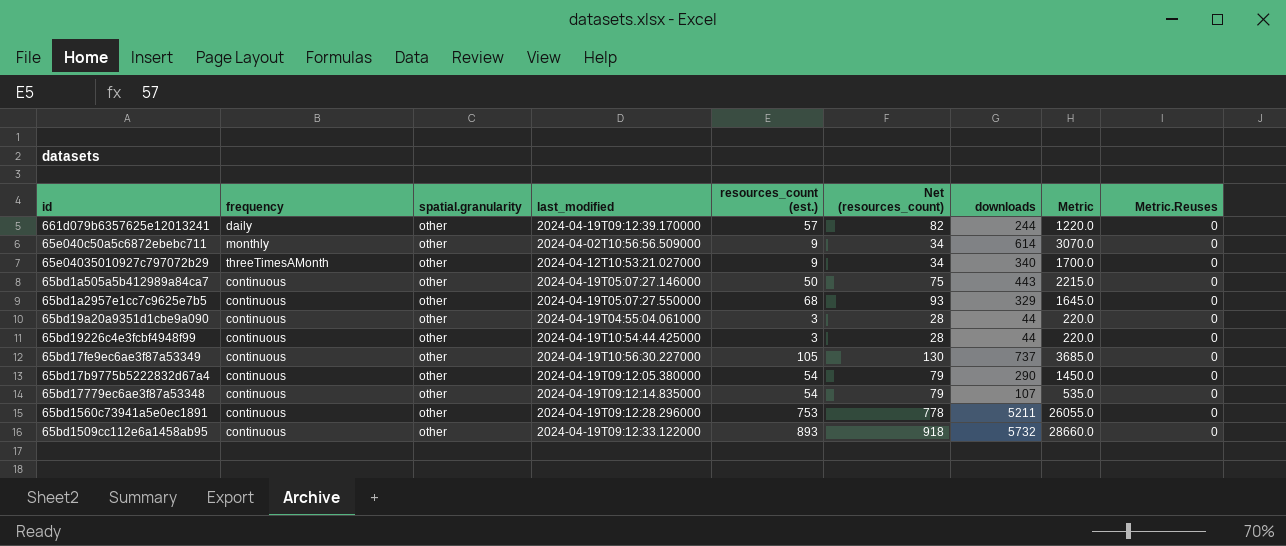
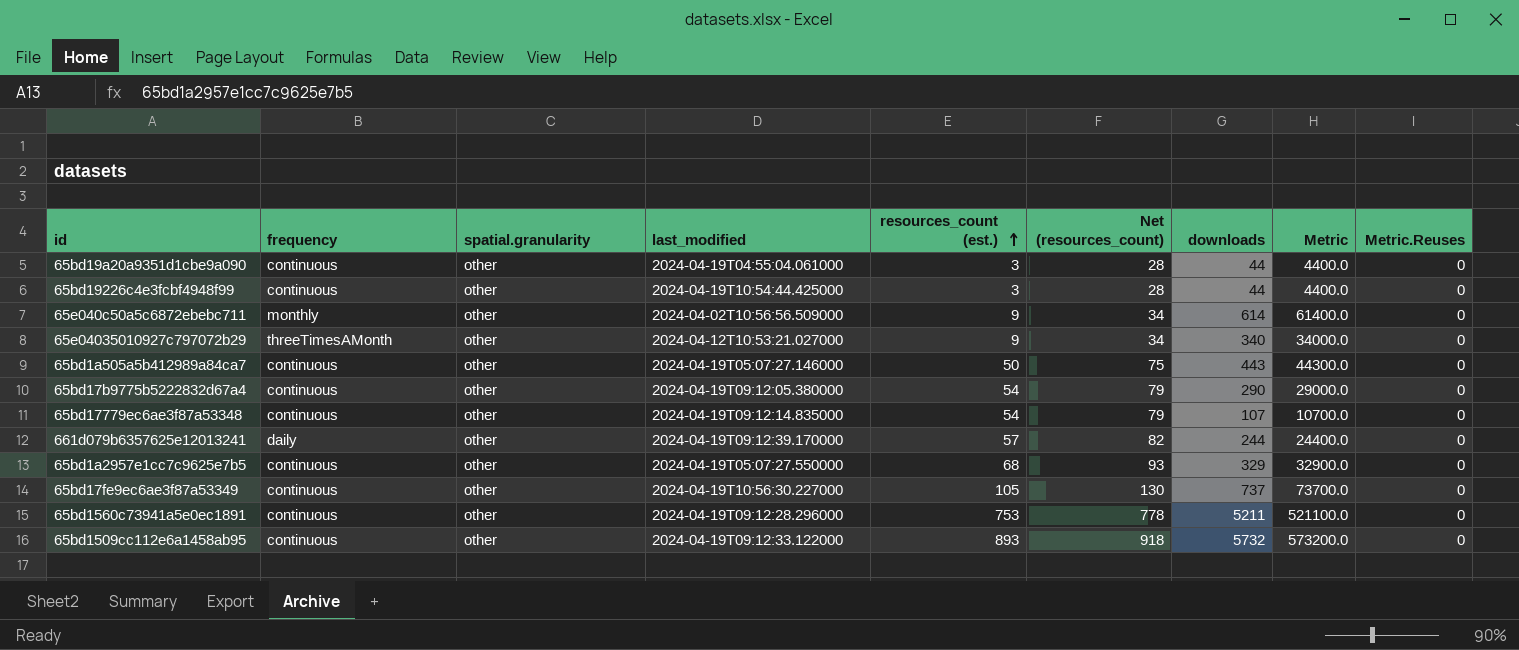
row order: none -> resources_count (est.) ascending
column Metric | formula: [downloads] * 5 -> [downloads] * 100

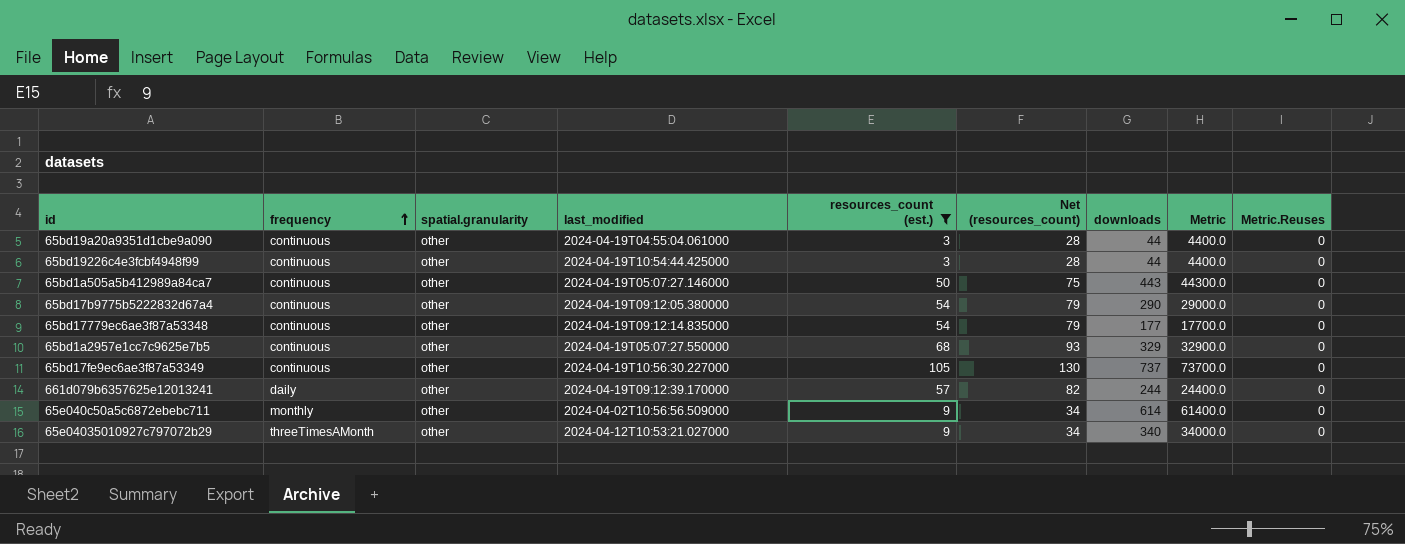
filter: none -> resources_count (est.) <= 105
row order: resources_count (est.) ascending -> frequency ascending
65bd17779ec6ae3f87a53348 | downloads: 107 -> 177
65bd17779ec6ae3f87a53348 | Metric: 10700.0 -> 17700.0

